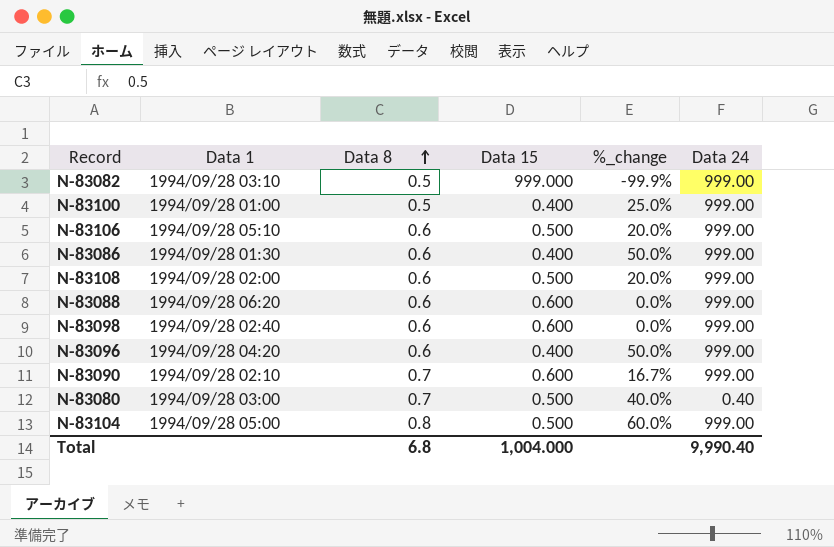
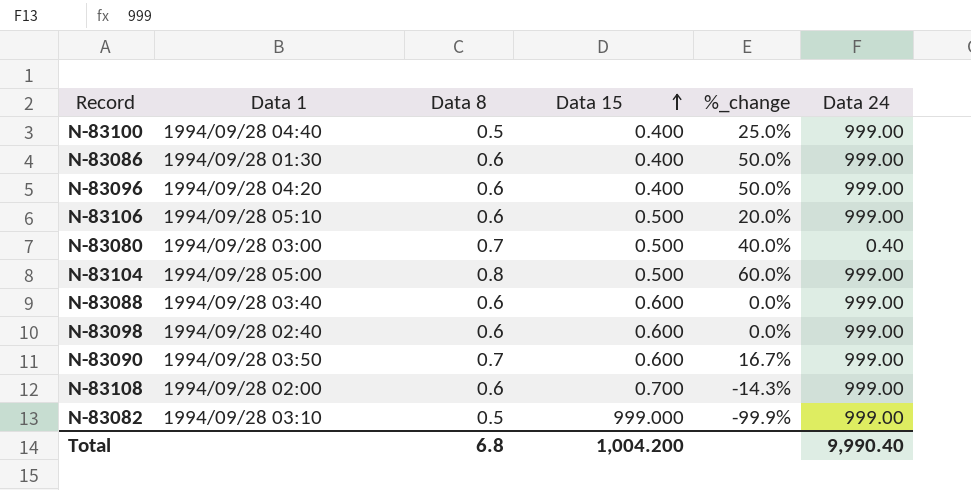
row order: Data 8 ascending -> Data 15 ascending
N-83100 | Data 1: 1994/09/28 01:00 -> 1994/09/28 04:40
N-83088 | Data 1: 1994/09/28 06:20 -> 1994/09/28 03:40
N-83090 | Data 1: 1994/09/28 02:10 -> 1994/09/28 03:50
N-83108 | Data 15: 0.500 -> 0.700
N-83108 | %_change: 20.0% -> -14.3%
Total | Data 15: 1,004.000 -> 1,004.200

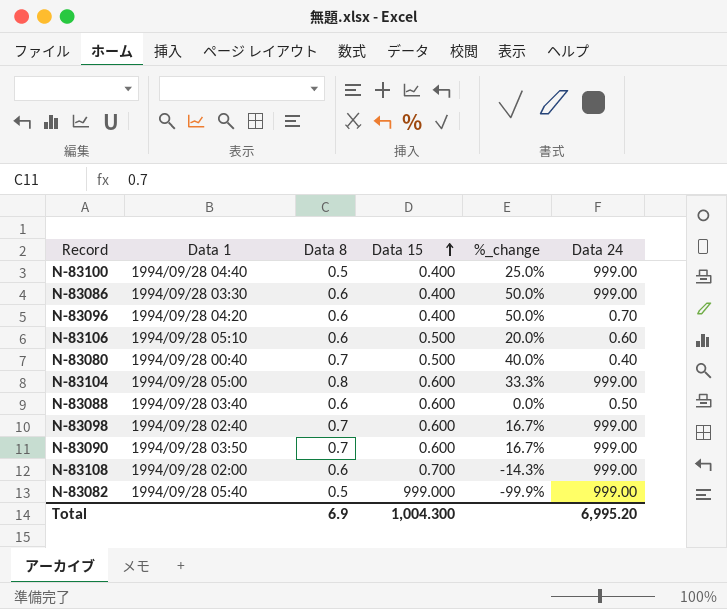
N-83086 | Data 1: 1994/09/28 01:30 -> 1994/09/28 03:30
N-83096 | Data 24: 999.00 -> 0.70
N-83106 | Data 24: 999.00 -> 0.60
N-83080 | Data 1: 1994/09/28 03:00 -> 1994/09/28 00:40
N-83104 | Data 15: 0.500 -> 0.600
N-83104 | %_change: 60.0% -> 33.3%
N-83088 | Data 24: 999.00 -> 0.50
N-83098 | Data 8: 0.6 -> 0.7
N-83098 | %_change: 0.0% -> 16.7%
N-83082 | Data 1: 1994/09/28 03:10 -> 1994/09/28 05:40
Total | Data 8: 6.8 -> 6.9
Total | Data 15: 1,004.200 -> 1,004.300
Total | Data 24: 9,990.40 -> 6,995.20

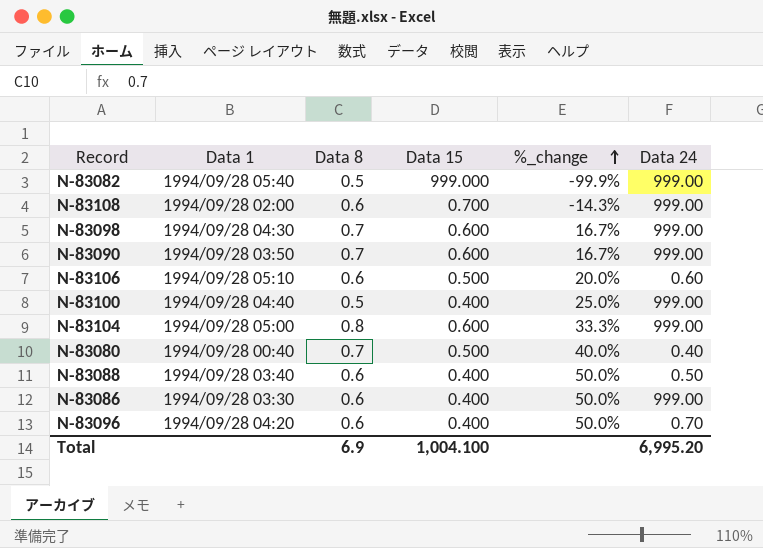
row order: Data 15 ascending -> %_change ascending
N-83098 | Data 1: 1994/09/28 02:40 -> 1994/09/28 04:30
N-83088 | Data 15: 0.600 -> 0.400
N-83088 | %_change: 0.0% -> 50.0%
Total | Data 15: 1,004.300 -> 1,004.100

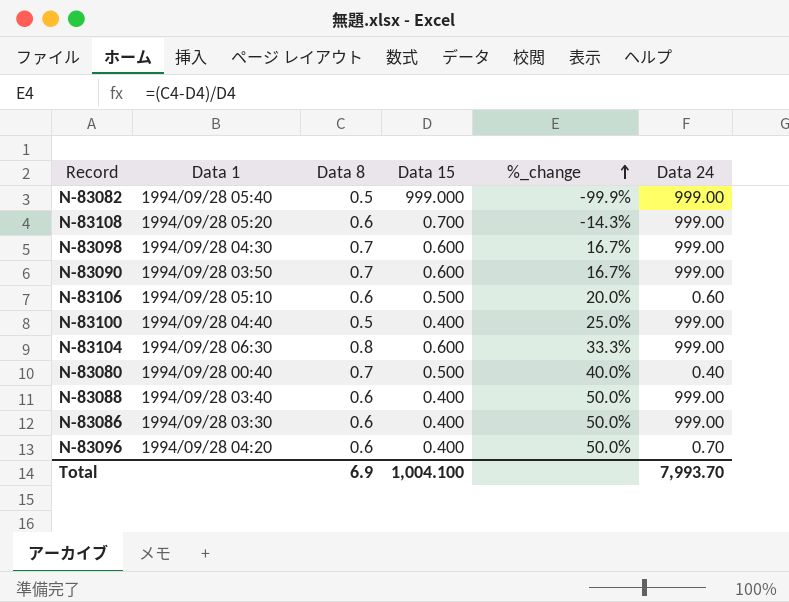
N-83108 | Data 1: 1994/09/28 02:00 -> 1994/09/28 05:20
N-83104 | Data 1: 1994/09/28 05:00 -> 1994/09/28 06:30
N-83088 | Data 24: 0.50 -> 999.00
Total | Data 24: 6,995.20 -> 7,993.70

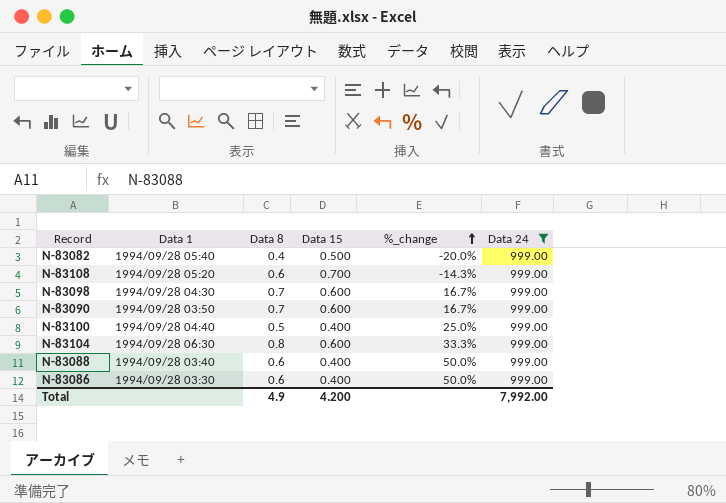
filter: none -> Data 24 = 999.00
N-83082 | Data 8: 0.5 -> 0.4
N-83082 | Data 15: 999.000 -> 0.500
N-83082 | %_change: -99.9% -> -20.0%
Total | Data 8: 6.9 -> 4.9
Total | Data 15: 1,004.100 -> 4.200
Total | Data 24: 7,993.70 -> 7,992.00

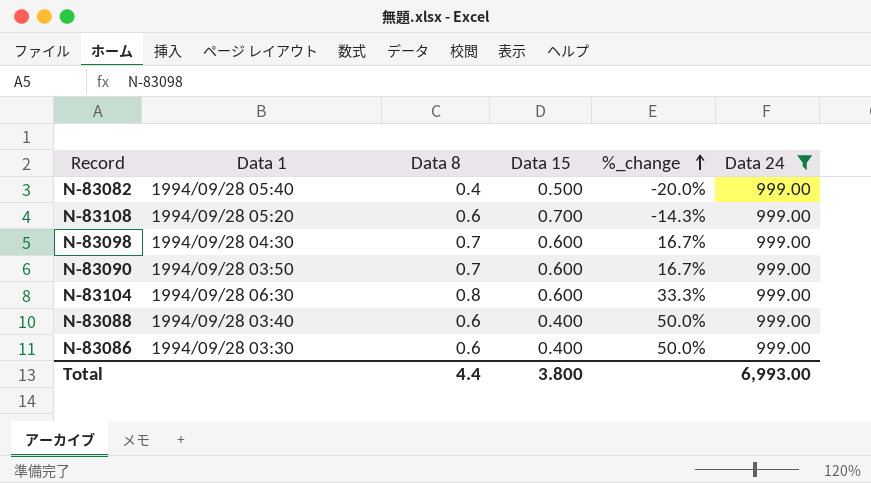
row N-83100: 1994/09/28 04:40 | 0.5 | 0.400 | 25.0% | 999.00 -> none
Total | Data 8: 4.9 -> 4.4
Total | Data 15: 4.200 -> 3.800
Total | Data 24: 7,992.00 -> 6,993.00

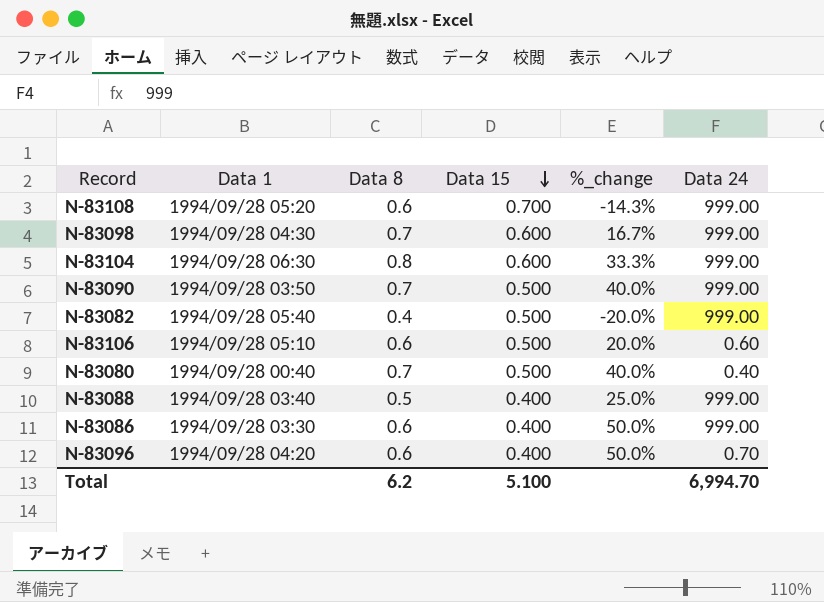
filter: Data 24 = 999.00 -> none
row order: %_change ascending -> Data 15 descending
N-83090 | Data 15: 0.600 -> 0.500
N-83090 | %_change: 16.7% -> 40.0%
N-83088 | Data 8: 0.6 -> 0.5
N-83088 | %_change: 50.0% -> 25.0%
Total | Data 8: 4.4 -> 6.2
Total | Data 15: 3.800 -> 5.100
Total | Data 24: 6,993.00 -> 6,994.70

